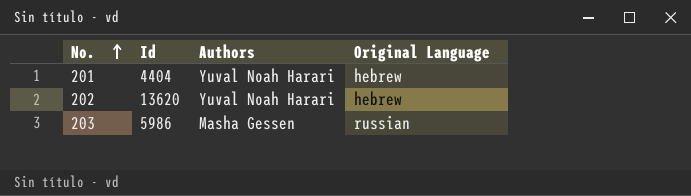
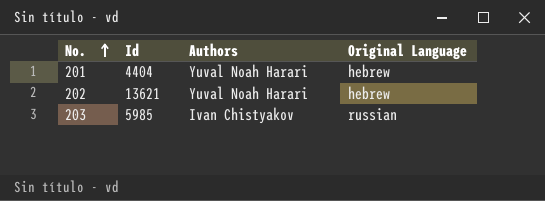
202 | Id: 13620 -> 13621
203 | Id: 5986 -> 5985
203 | Authors: Masha Gessen -> Ivan Chistyakov

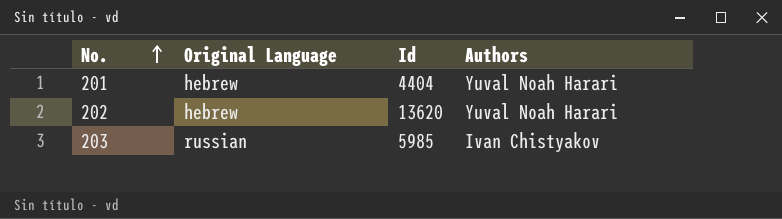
column Original Language | position: 4 -> 2
202 | Id: 13621 -> 13620

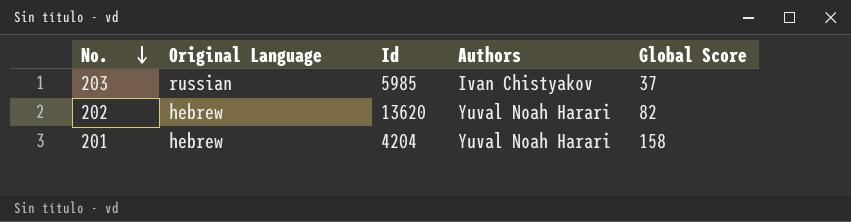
row order: No. ascending -> No. descending
column Global Score | position: none -> 5
201 | Id: 4404 -> 4204

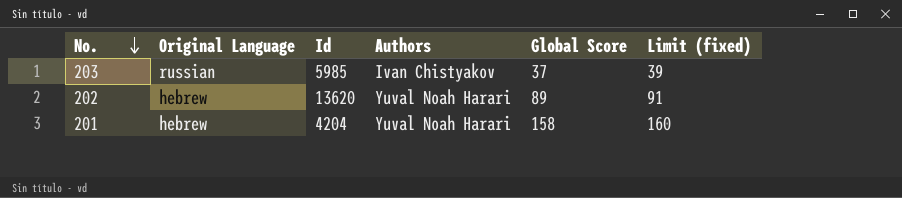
column Limit (fixed) | formula: none -> [Global Score] + 2
202 | Global Score: 82 -> 89

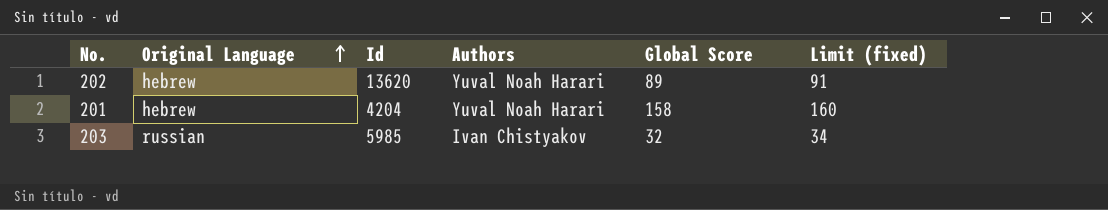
row order: No. descending -> Original Language ascending
203 | Global Score: 37 -> 32
203 | Limit (fixed): 39 -> 34

